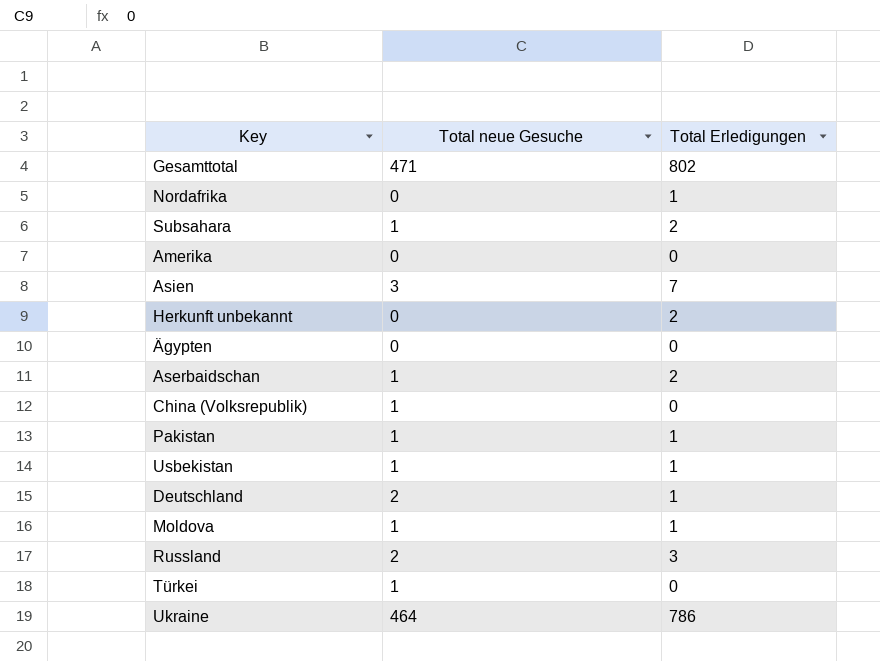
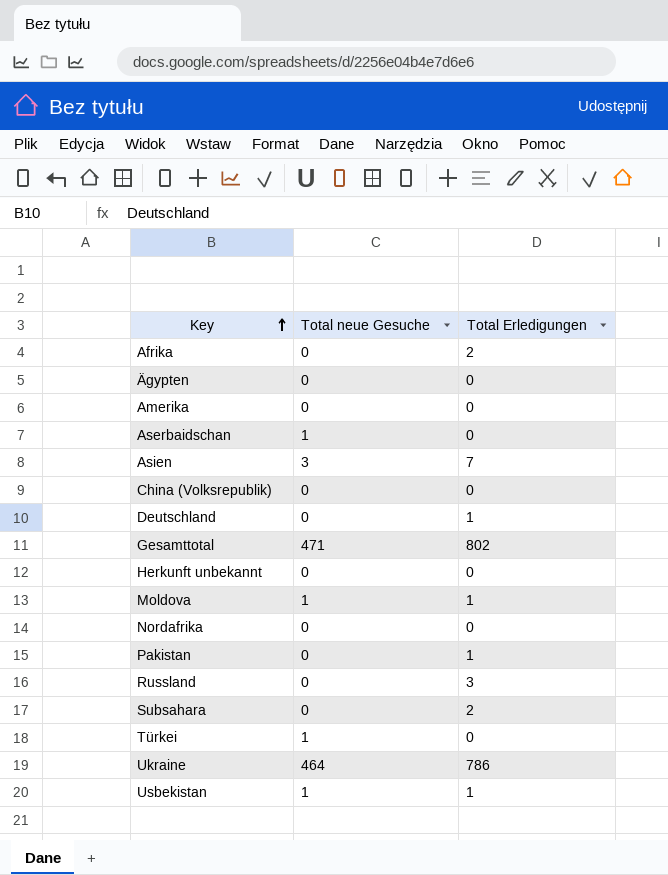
row order: none -> Key ascending
row Afrika: none -> 0 | 2
Aserbaidschan | Total Erledigungen: 2 -> 0
China (Volksrepublik) | Total neue Gesuche: 1 -> 0
Deutschland | Total neue Gesuche: 2 -> 0
Herkunft unbekannt | Total Erledigungen: 2 -> 0
Nordafrika | Total Erledigungen: 1 -> 0
Pakistan | Total neue Gesuche: 1 -> 0
Russland | Total neue Gesuche: 2 -> 0
Subsahara | Total neue Gesuche: 1 -> 0

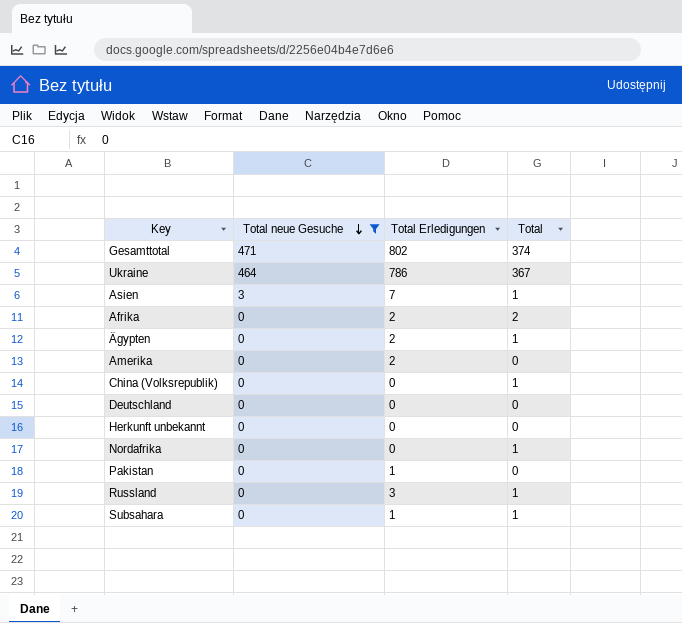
filter: none -> Total neue Gesuche != 1
row order: Key ascending -> Total neue Gesuche descending
column Total | position: none -> 4
Ägypten | Total Erledigungen: 0 -> 2
Amerika | Total Erledigungen: 0 -> 2
Deutschland | Total Erledigungen: 1 -> 0
Subsahara | Total Erledigungen: 2 -> 1

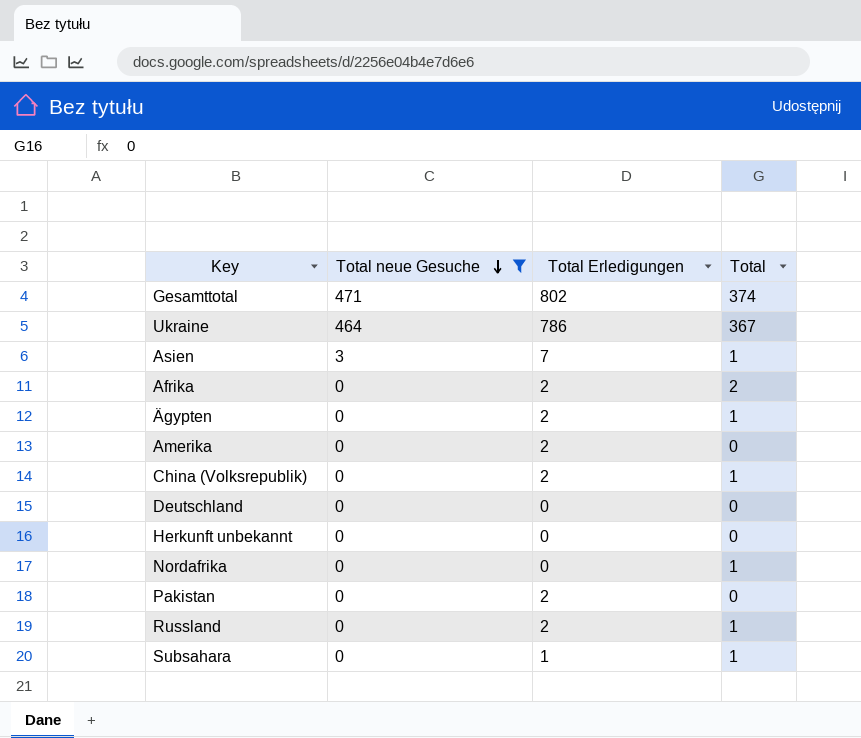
China (Volksrepublik) | Total Erledigungen: 0 -> 2
Pakistan | Total Erledigungen: 1 -> 2
Russland | Total Erledigungen: 3 -> 2

